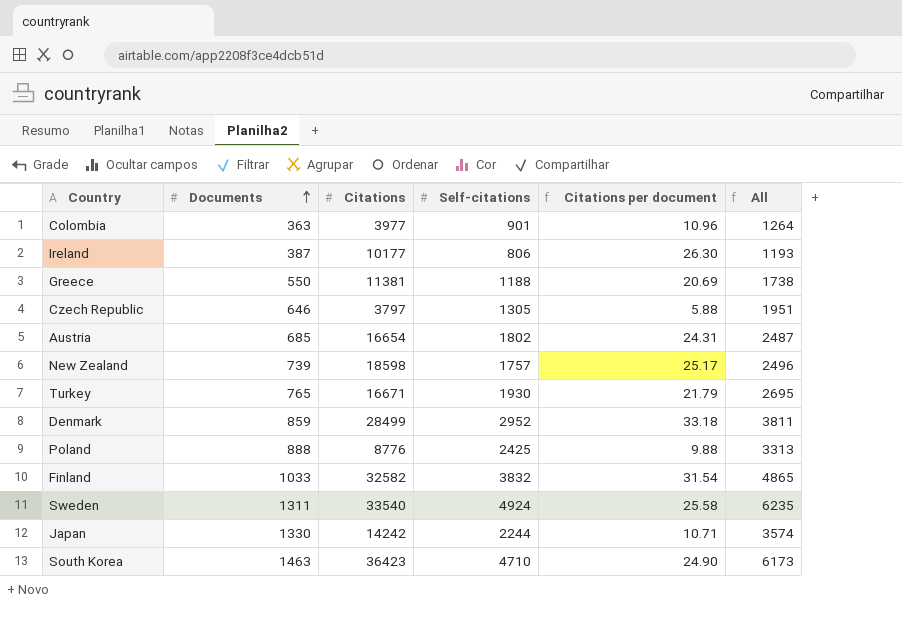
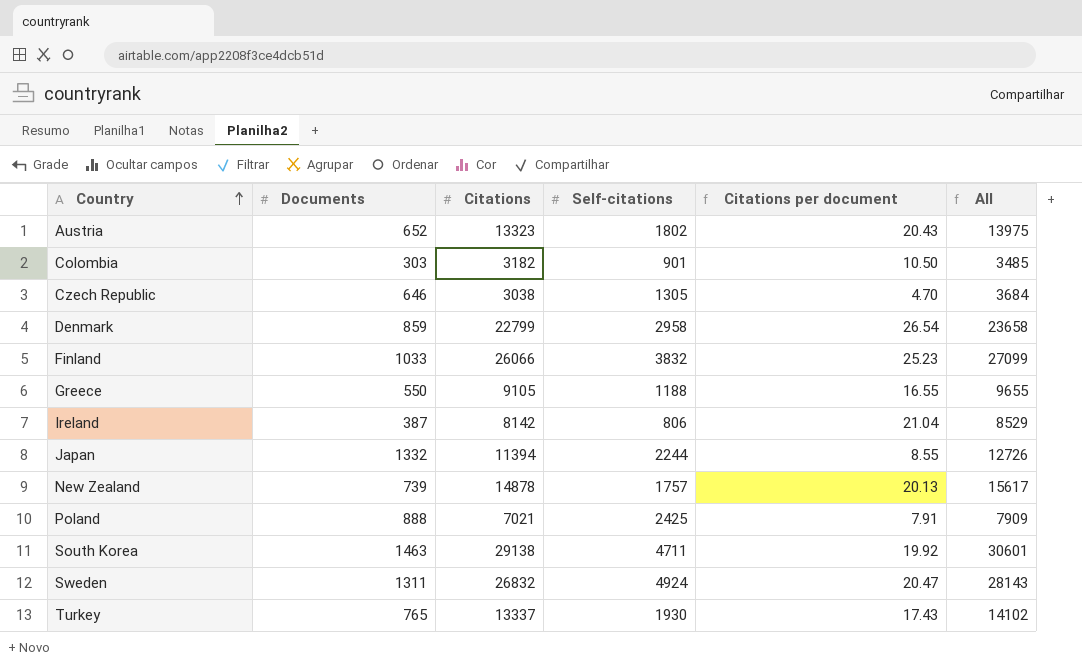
row order: Documents ascending -> Country ascending
column All | formula: [Documents] + [Self-citations] -> [Documents] + [Citations]
Austria | Documents: 685 -> 652
Austria | Citations: 16654 -> 13323
Austria | Citations per document: 24.31 -> 20.43
Colombia | Documents: 363 -> 303
Colombia | Citations: 3977 -> 3182
Colombia | Citations per document: 10.96 -> 10.50
Czech Republic | Citations: 3797 -> 3038
Czech Republic | Citations per document: 5.88 -> 4.70
Denmark | Citations: 28499 -> 22799
Denmark | Self-citations: 2952 -> 2958
Denmark | Citations per document: 33.18 -> 26.54
Finland | Citations: 32582 -> 26066
Finland | Citations per document: 31.54 -> 25.23
Greece | Citations: 11381 -> 9105
Greece | Citations per document: 20.69 -> 16.55
Ireland | Citations: 10177 -> 8142
Ireland | Citations per document: 26.30 -> 21.04
Japan | Documents: 1330 -> 1332
Japan | Citations: 14242 -> 11394
Japan | Citations per document: 10.71 -> 8.55
New Zealand | Citations: 18598 -> 14878
New Zealand | Citations per document: 25.17 -> 20.13
Poland | Citations: 8776 -> 7021
Poland | Citations per document: 9.88 -> 7.91
South Korea | Citations: 36423 -> 29138
South Korea | Self-citations: 4710 -> 4711
South Korea | Citations per document: 24.90 -> 19.92
Sweden | Citations: 33540 -> 26832
Sweden | Citations per document: 25.58 -> 20.47
Turkey | Citations: 16671 -> 13337
Turkey | Citations per document: 21.79 -> 17.43

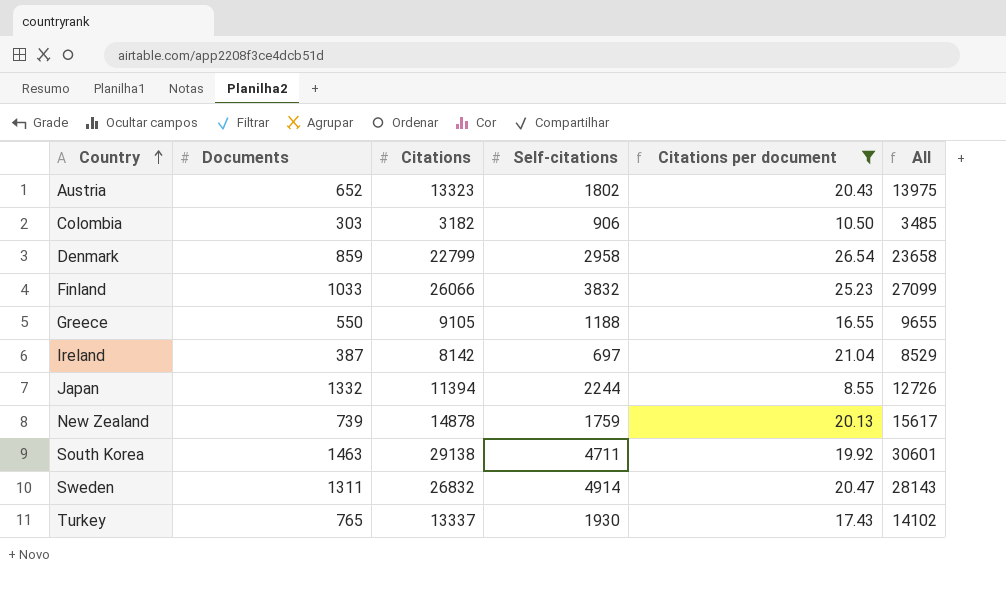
filter: none -> Citations per document >= 8.55
Colombia | Self-citations: 901 -> 906
Ireland | Self-citations: 806 -> 697
New Zealand | Self-citations: 1757 -> 1759
Sweden | Self-citations: 4924 -> 4914

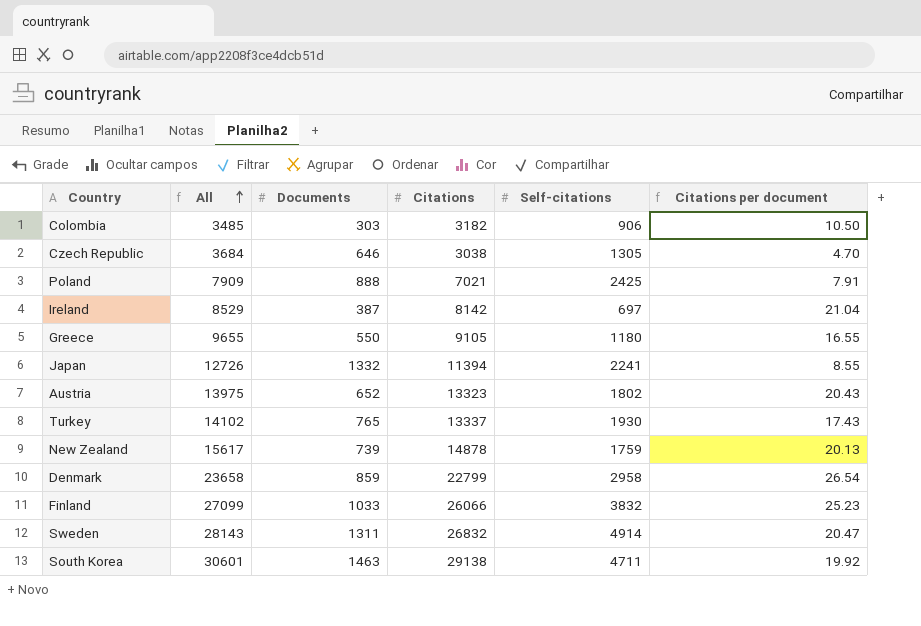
filter: Citations per document >= 8.55 -> none
row order: Country ascending -> All ascending
column All | position: 6 -> 2
Greece | Self-citations: 1188 -> 1180
Japan | Self-citations: 2244 -> 2241

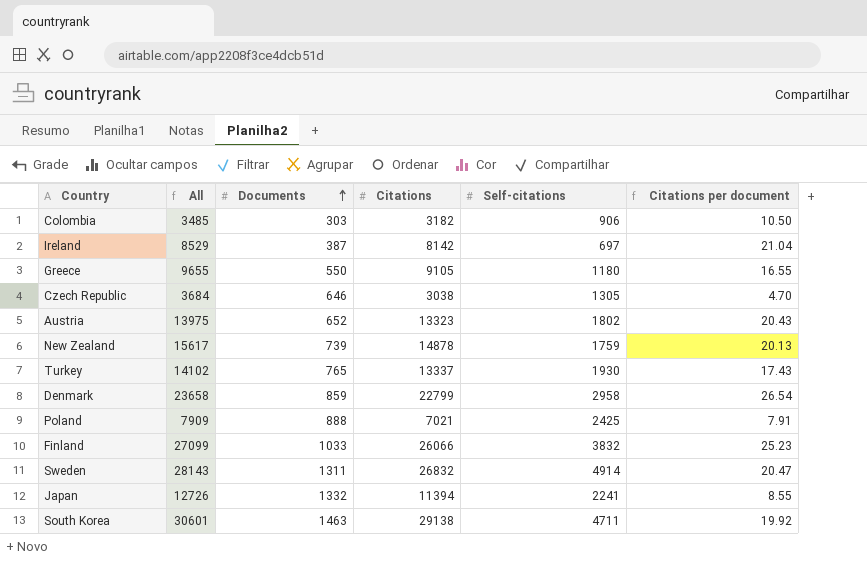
row order: All ascending -> Documents ascending

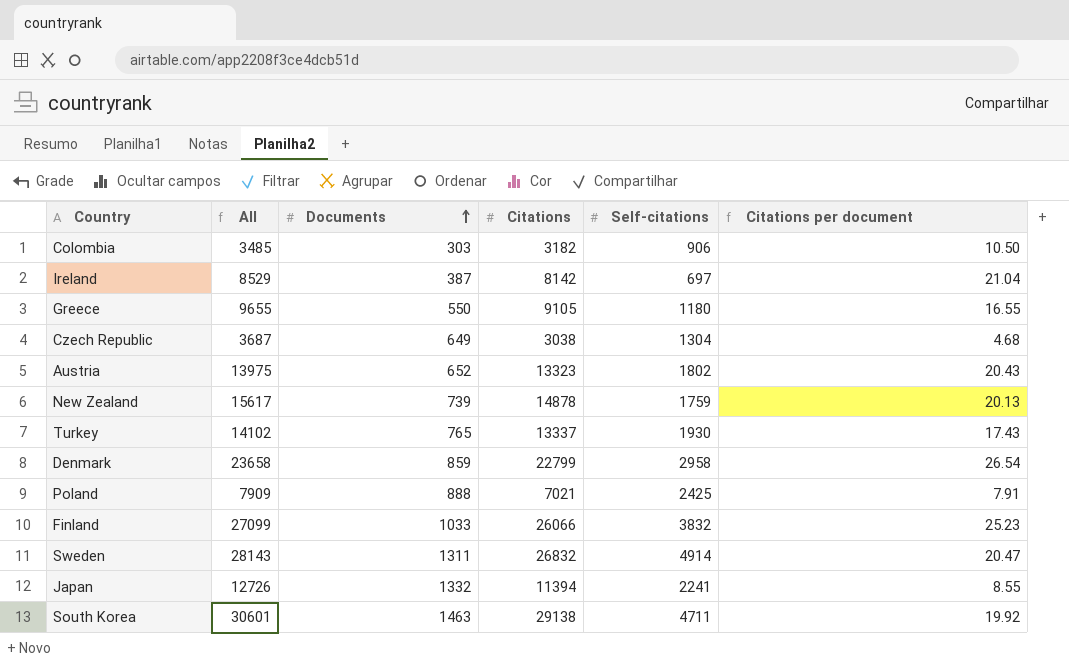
Czech Republic | All: 3684 -> 3687
Czech Republic | Documents: 646 -> 649
Czech Republic | Self-citations: 1305 -> 1304
Czech Republic | Citations per document: 4.70 -> 4.68

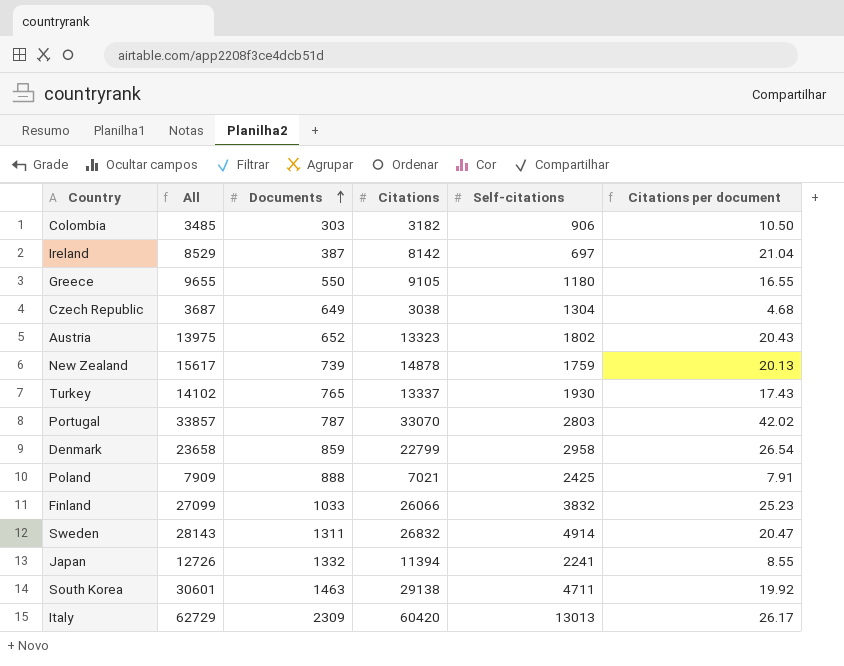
row Portugal: none -> 33857 | 787 | 33070 | 2803 | 42.02
row Italy: none -> 62729 | 2309 | 60420 | 13013 | 26.17

